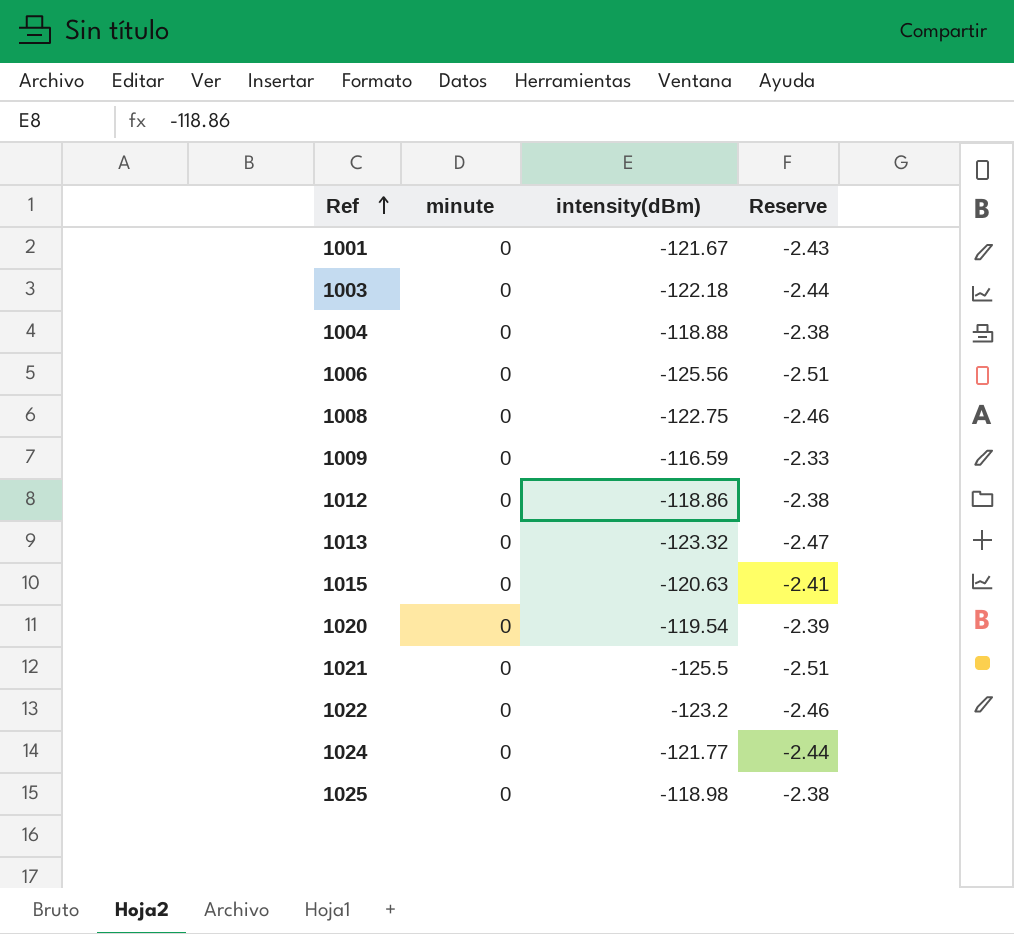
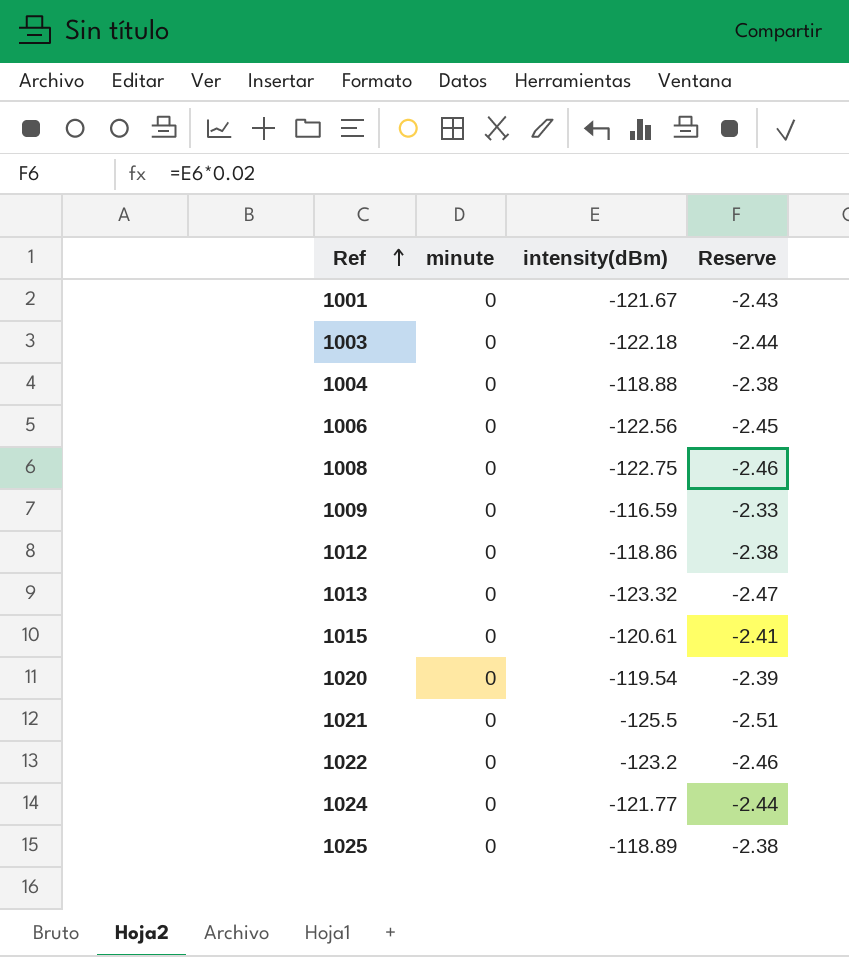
1006 | intensity(dBm): -125.56 -> -122.56
1006 | Reserve: -2.51 -> -2.45
1015 | intensity(dBm): -120.63 -> -120.61
1025 | intensity(dBm): -118.98 -> -118.89

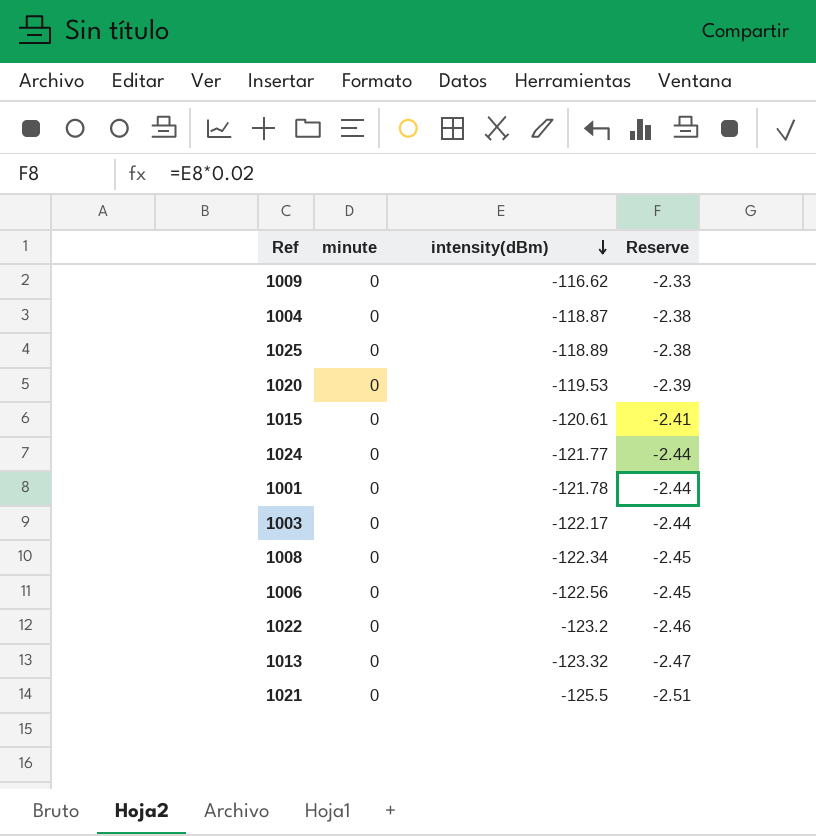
row order: Ref ascending -> intensity(dBm) descending
row 1012: 0 | -118.86 | -2.38 -> none
1009 | intensity(dBm): -116.59 -> -116.62
1004 | intensity(dBm): -118.88 -> -118.87
1020 | intensity(dBm): -119.54 -> -119.53
1001 | intensity(dBm): -121.67 -> -121.78
1001 | Reserve: -2.43 -> -2.44
1003 | intensity(dBm): -122.18 -> -122.17
1008 | intensity(dBm): -122.75 -> -122.34
1008 | Reserve: -2.46 -> -2.45

